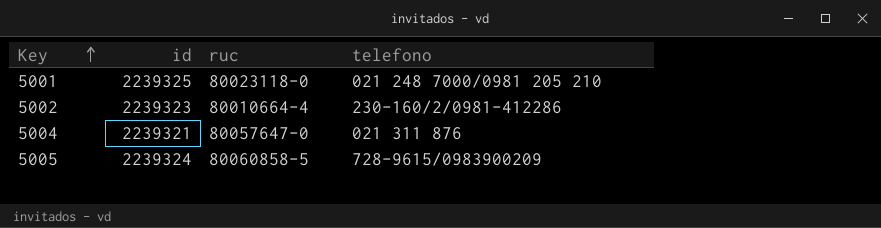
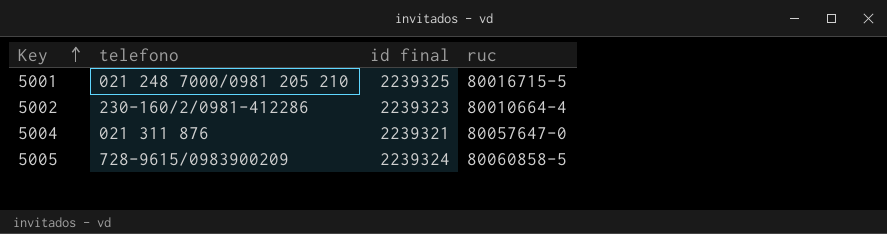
column telefono | position: 4 -> 2
column name: id -> id final
5001 | ruc: 80023118-0 -> 80016715-5

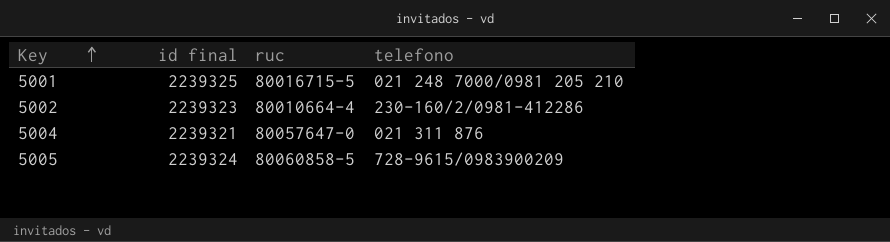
column telefono | position: 2 -> 4

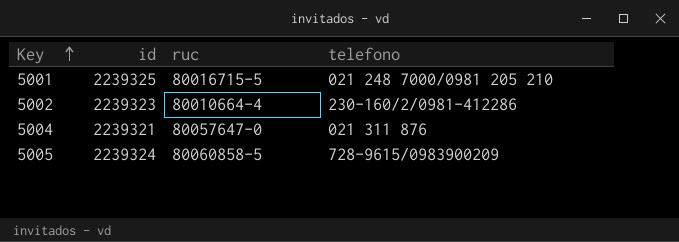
column name: id final -> id

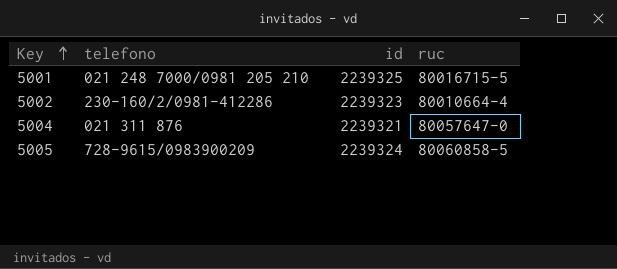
column telefono | position: 4 -> 2

